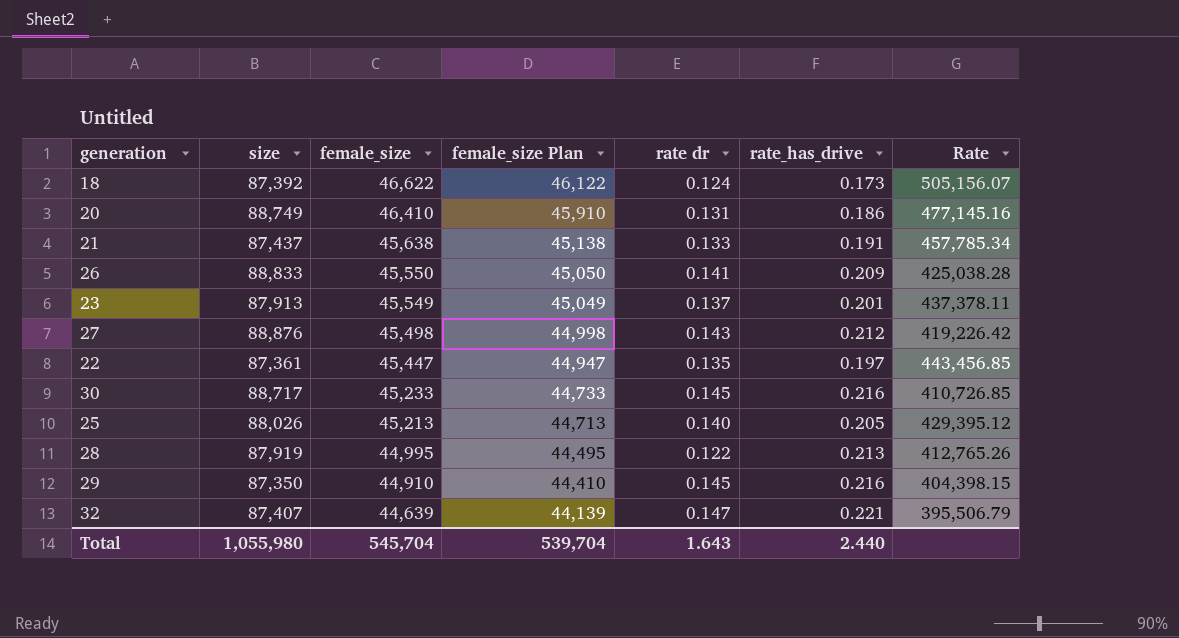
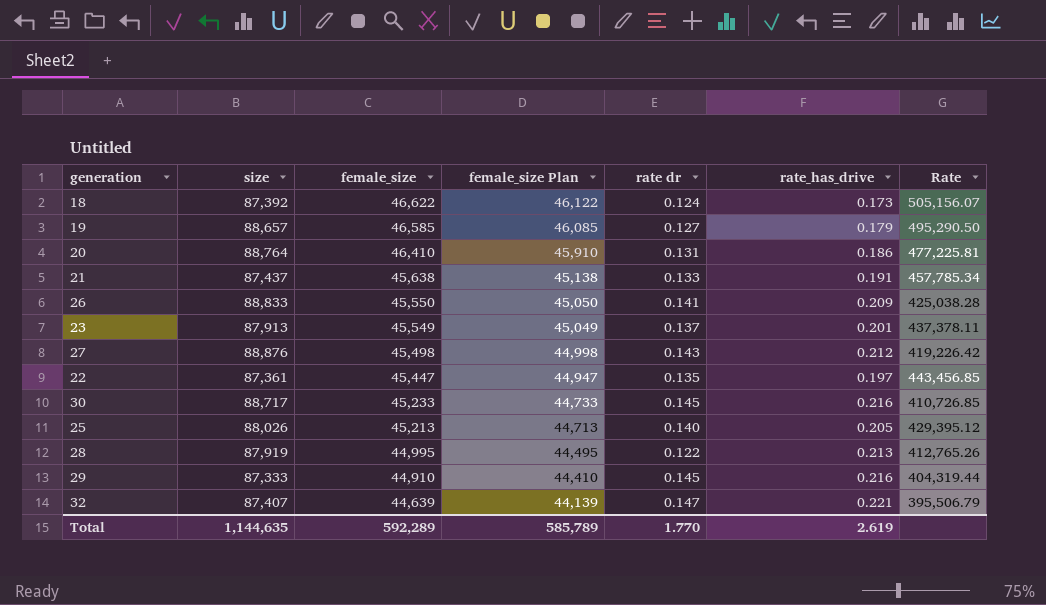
row 19: none -> 88,657 | 46,585 | 46,085 | 0.127 | 0.179 | 495,290.50
20 | size: 88,749 -> 88,764
20 | Rate: 477,145.16 -> 477,225.81
29 | size: 87,350 -> 87,333
29 | Rate: 404,398.15 -> 404,319.44
Total | size: 1,055,980 -> 1,144,635
Total | female_size: 545,704 -> 592,289
Total | female_size Plan: 539,704 -> 585,789
Total | rate dr: 1.643 -> 1.770
Total | rate_has_drive: 2.440 -> 2.619

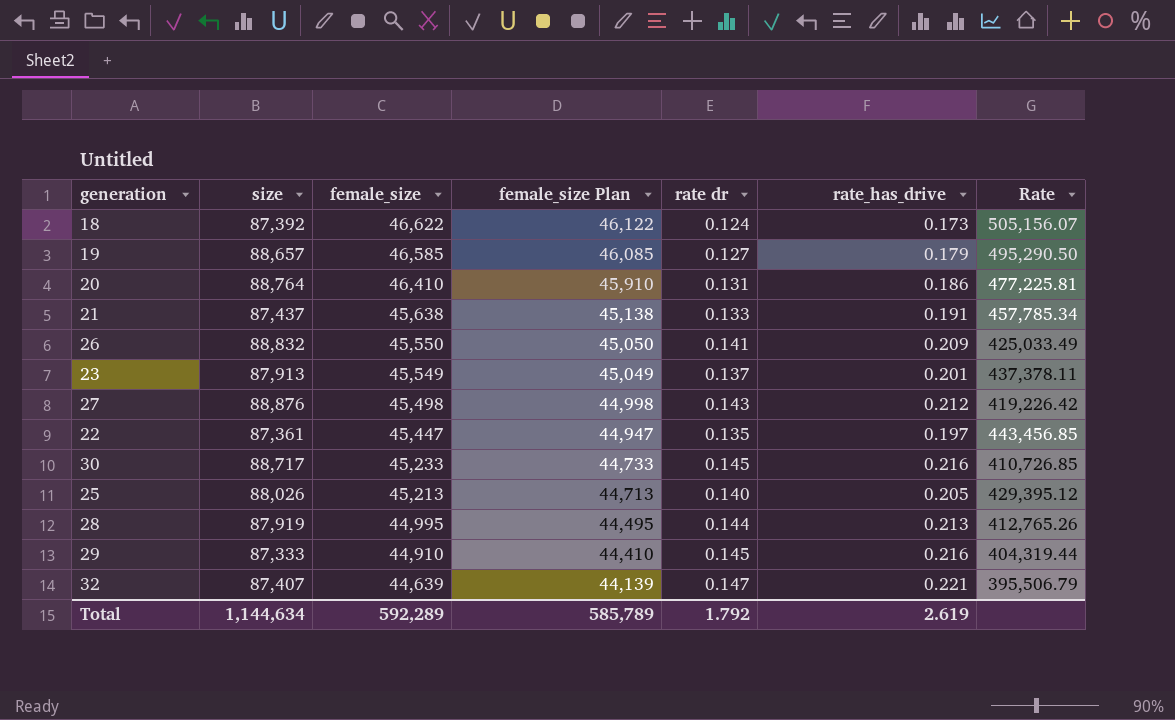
26 | size: 88,833 -> 88,832
26 | Rate: 425,038.28 -> 425,033.49
28 | rate dr: 0.122 -> 0.144
Total | size: 1,144,635 -> 1,144,634
Total | rate dr: 1.770 -> 1.792

